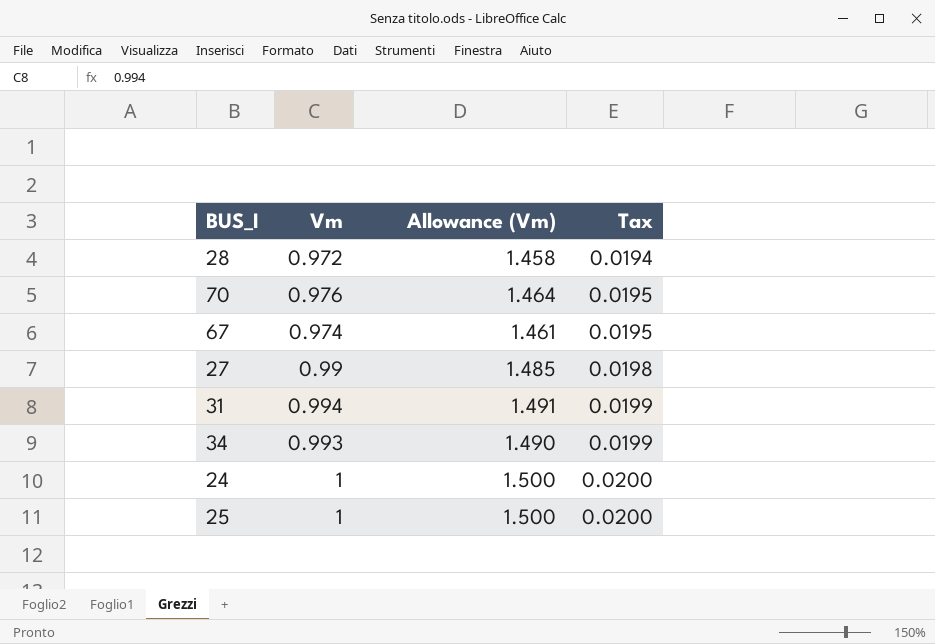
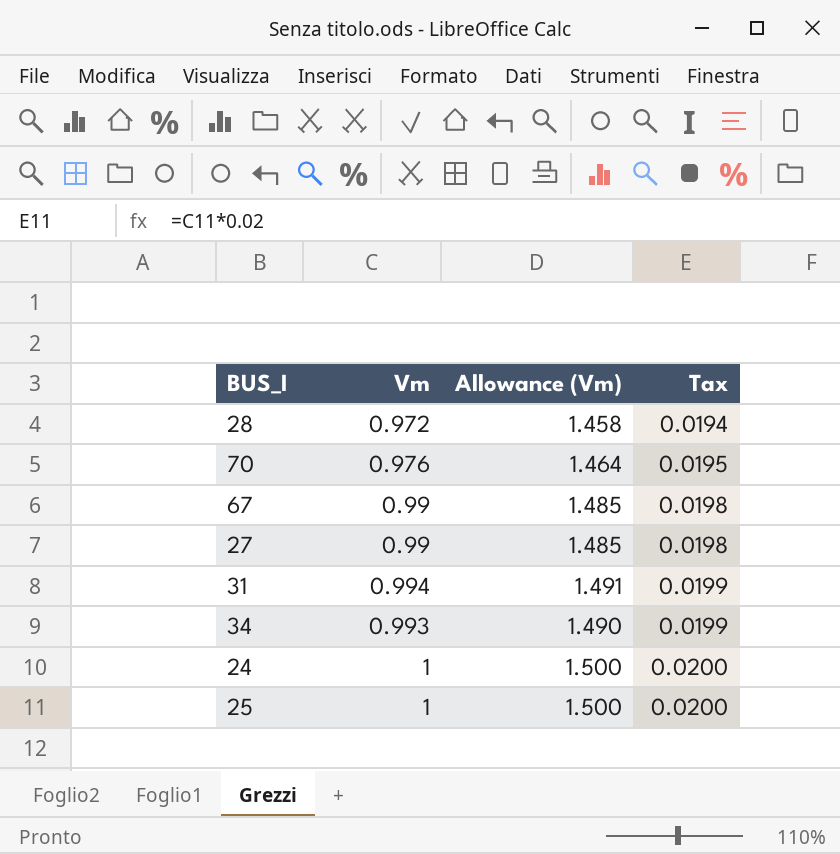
67 | Vm: 0.974 -> 0.99
67 | Allowance (Vm): 1.461 -> 1.485
67 | Tax: 0.0195 -> 0.0198

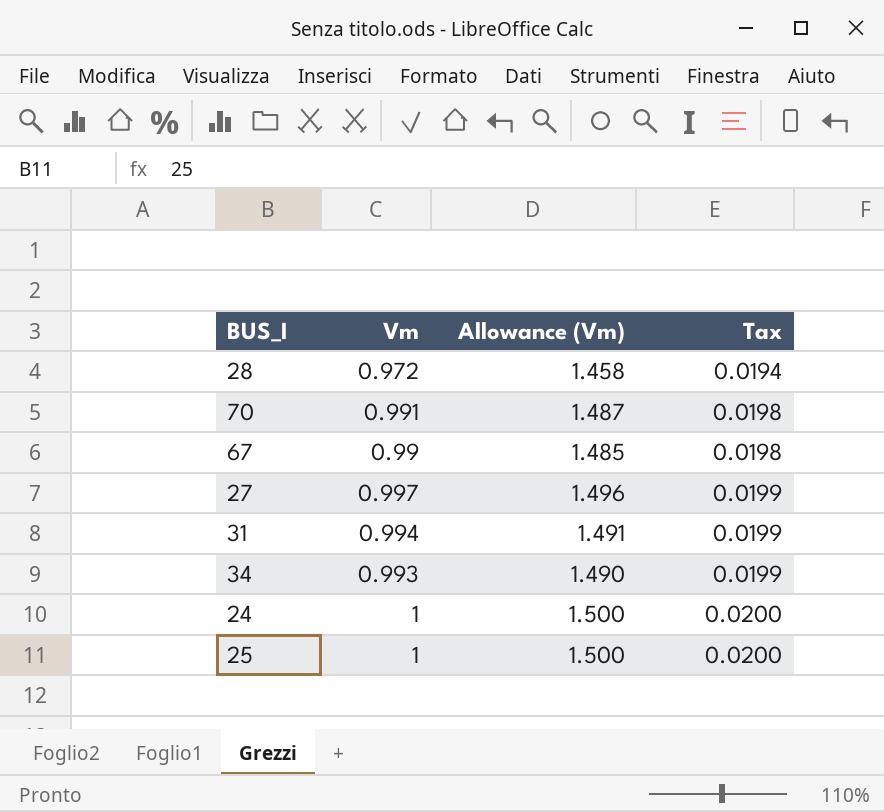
70 | Vm: 0.976 -> 0.991
70 | Allowance (Vm): 1.464 -> 1.487
70 | Tax: 0.0195 -> 0.0198
27 | Vm: 0.99 -> 0.997
27 | Allowance (Vm): 1.485 -> 1.496
27 | Tax: 0.0198 -> 0.0199

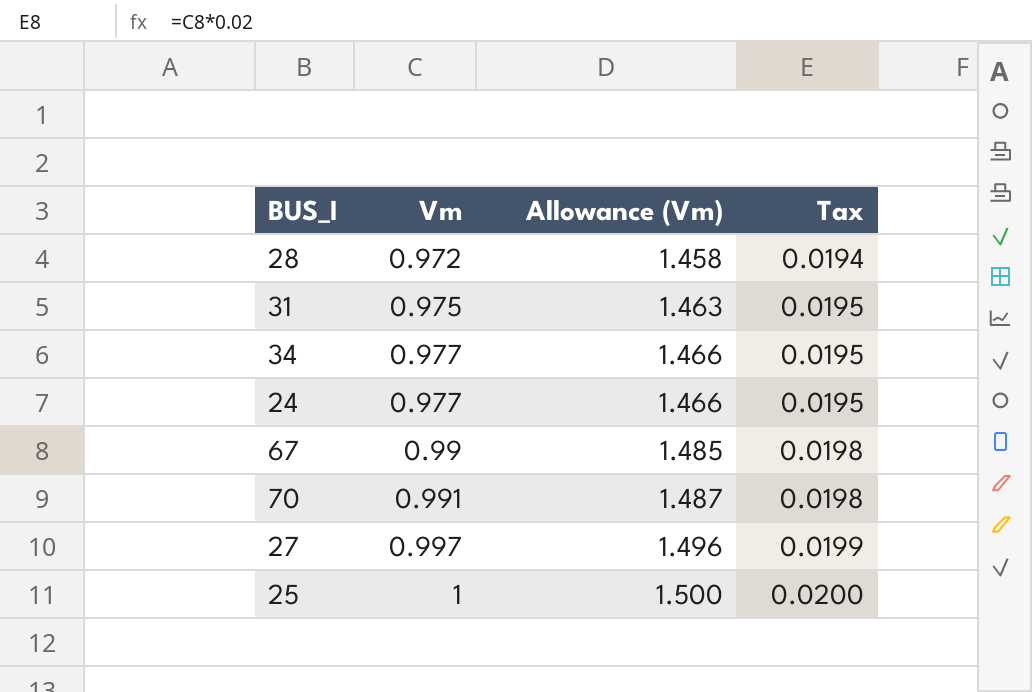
row order: Tax ascending -> Vm ascending
31 | Vm: 0.994 -> 0.975
31 | Allowance (Vm): 1.491 -> 1.463
31 | Tax: 0.0199 -> 0.0195
34 | Vm: 0.993 -> 0.977
34 | Allowance (Vm): 1.490 -> 1.466
34 | Tax: 0.0199 -> 0.0195
24 | Vm: 1 -> 0.977
24 | Allowance (Vm): 1.500 -> 1.466
24 | Tax: 0.0200 -> 0.0195

